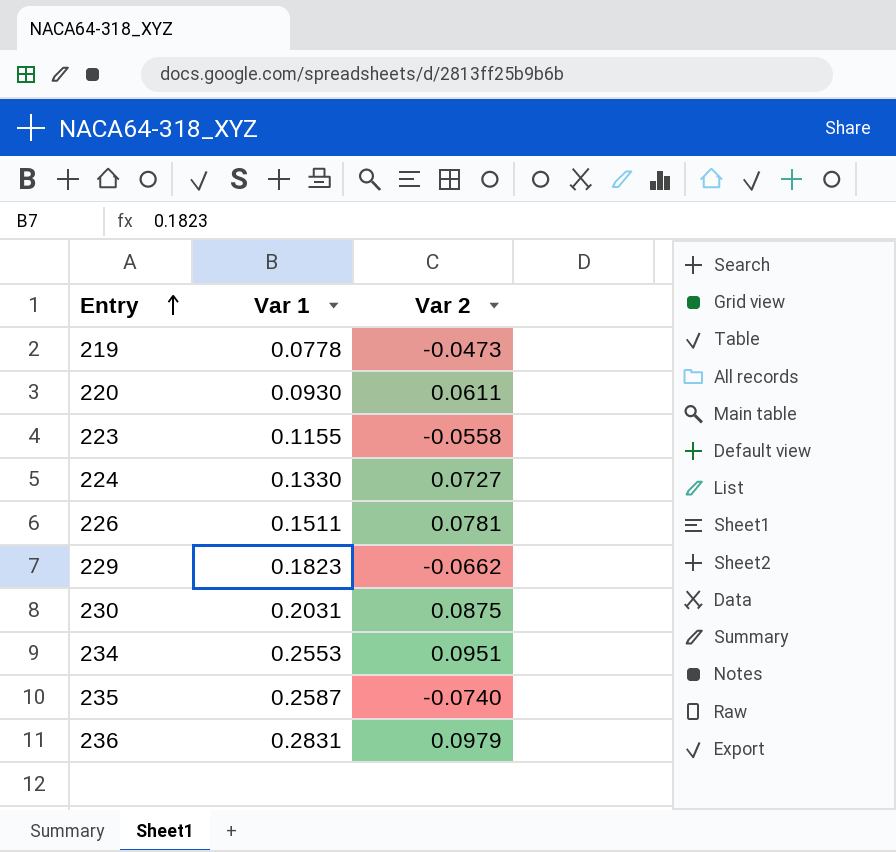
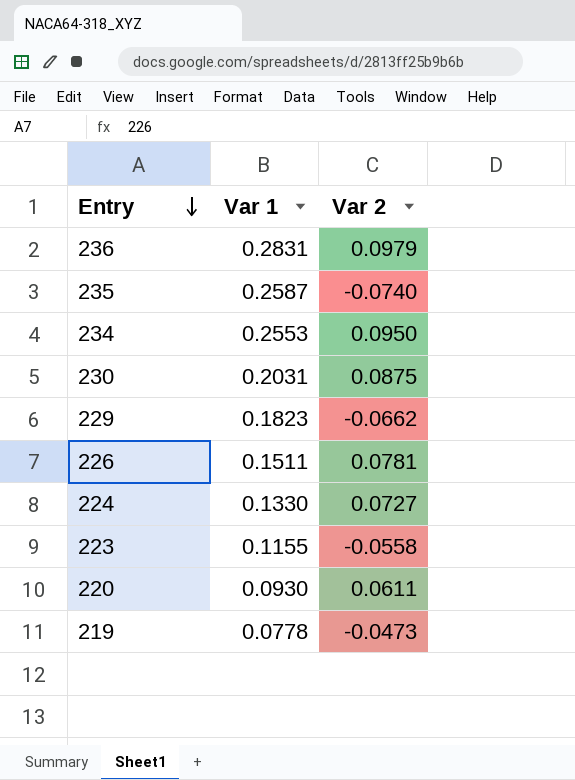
row order: Entry ascending -> Entry descending
234 | Var 2: 0.0951 -> 0.0950

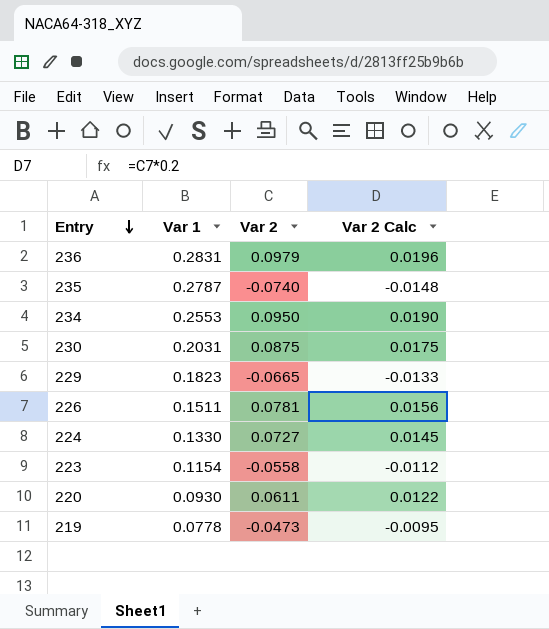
column Var 2 Calc | formula: none -> [Var 2] * 0.2
235 | Var 1: 0.2587 -> 0.2787
229 | Var 2: -0.0662 -> -0.0665
223 | Var 1: 0.1155 -> 0.1154

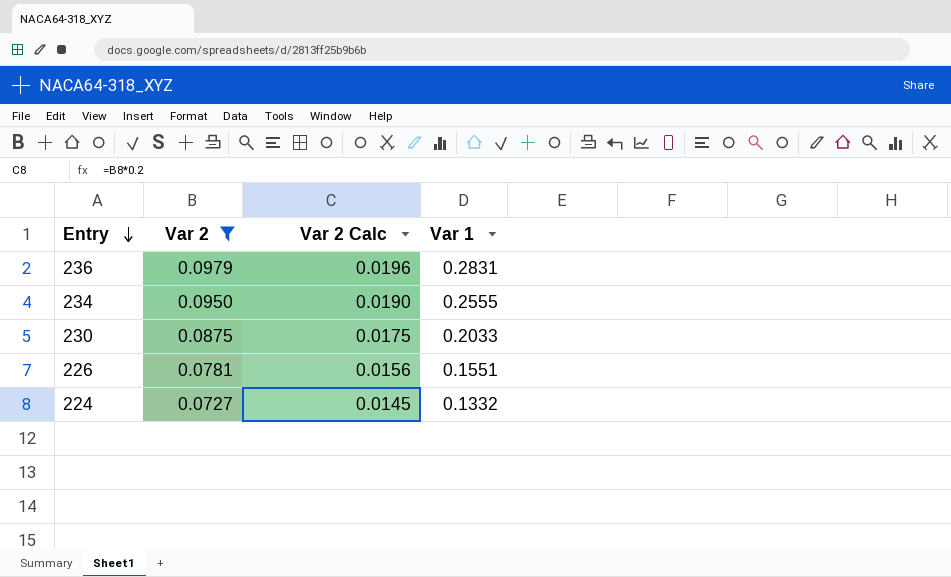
filter: none -> Var 2 >= 0.0727
column Var 1 | position: 2 -> 4
234 | Var 1: 0.2553 -> 0.2555
230 | Var 1: 0.2031 -> 0.2033
226 | Var 1: 0.1511 -> 0.1551
224 | Var 1: 0.1330 -> 0.1332

